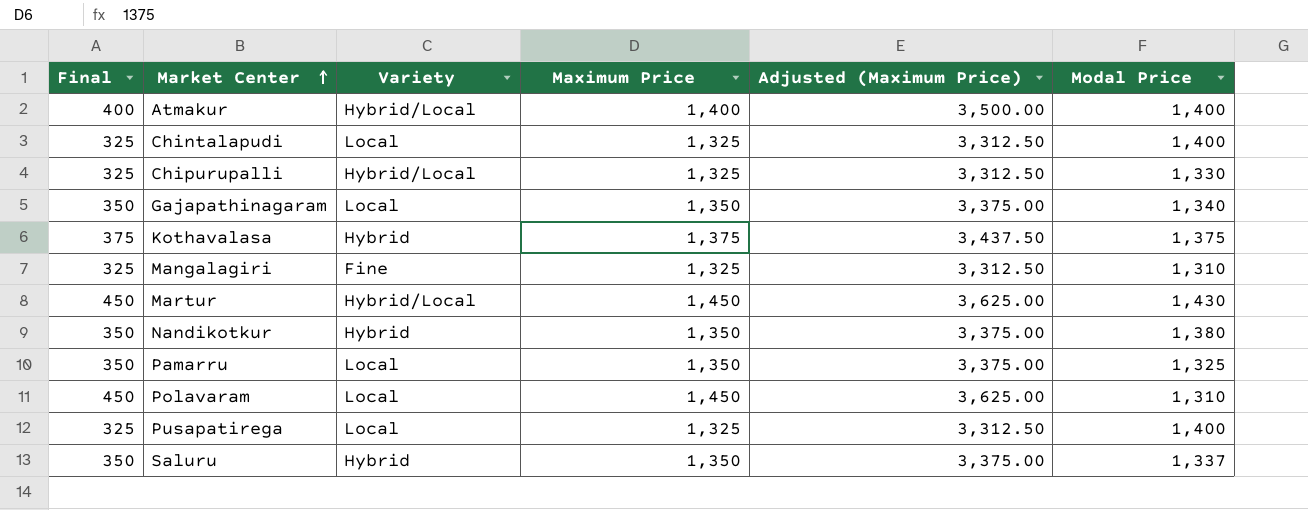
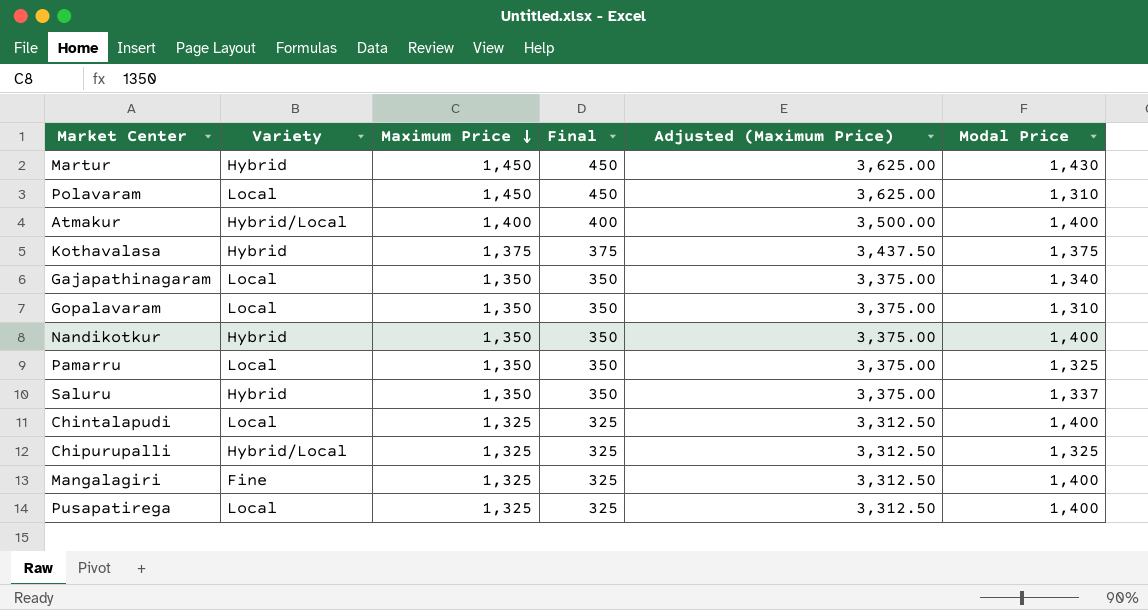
row order: Market Center ascending -> Maximum Price descending
column Final | position: 1 -> 4
Martur | Variety: Hybrid/Local -> Hybrid
row Gopalavaram: none -> Local | 1,350 | 350 | 3,375.00 | 1,310
Nandikotkur | Modal Price: 1,380 -> 1,400
Chipurupalli | Modal Price: 1,330 -> 1,325
Mangalagiri | Modal Price: 1,310 -> 1,400

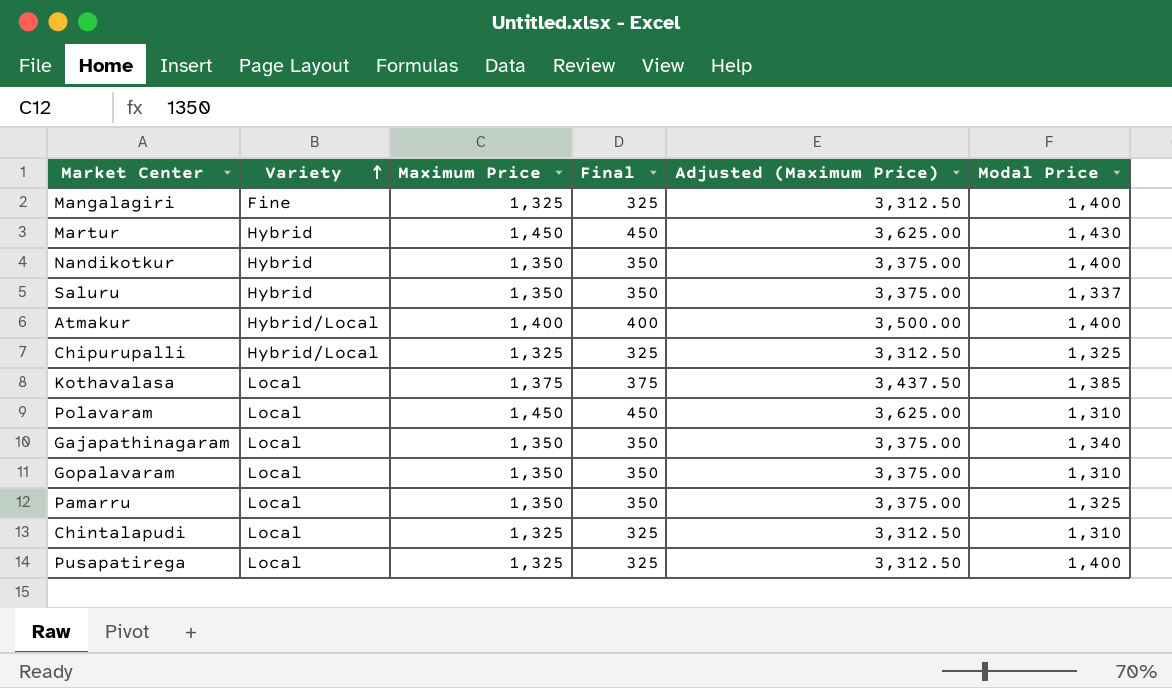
row order: Maximum Price descending -> Variety ascending
Kothavalasa | Variety: Hybrid -> Local
Kothavalasa | Modal Price: 1,375 -> 1,385
Chintalapudi | Modal Price: 1,400 -> 1,310

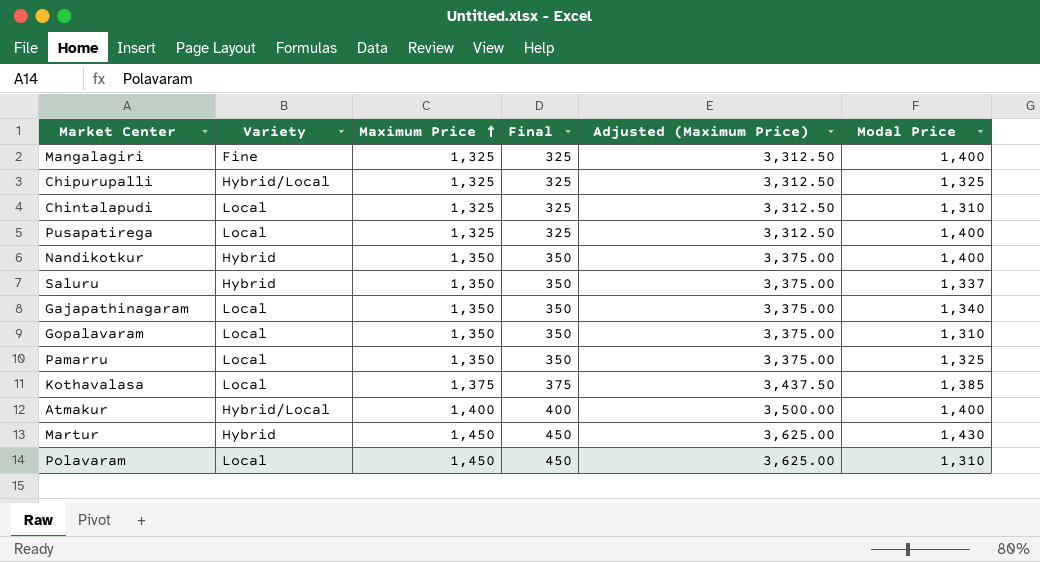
row order: Variety ascending -> Maximum Price ascending

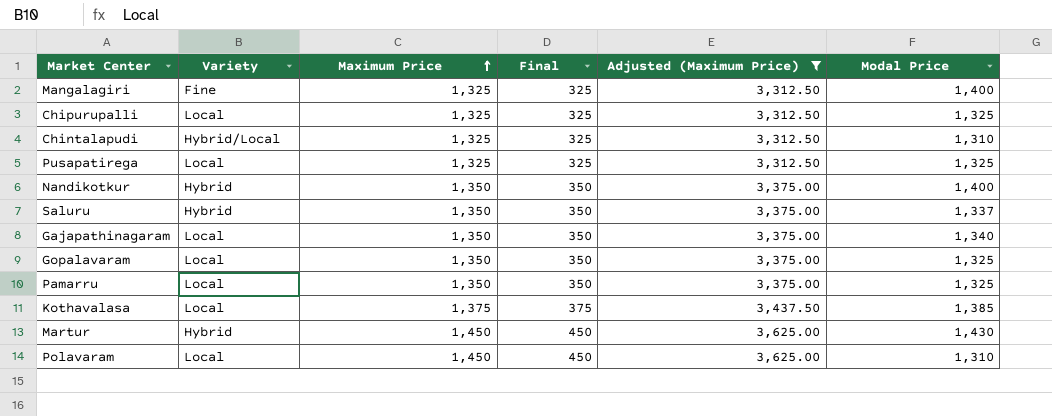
filter: none -> Adjusted (Maximum Price) != 3,500.00
Chipurupalli | Variety: Hybrid/Local -> Local
Chintalapudi | Variety: Local -> Hybrid/Local
Pusapatirega | Modal Price: 1,400 -> 1,325
Gopalavaram | Modal Price: 1,310 -> 1,325

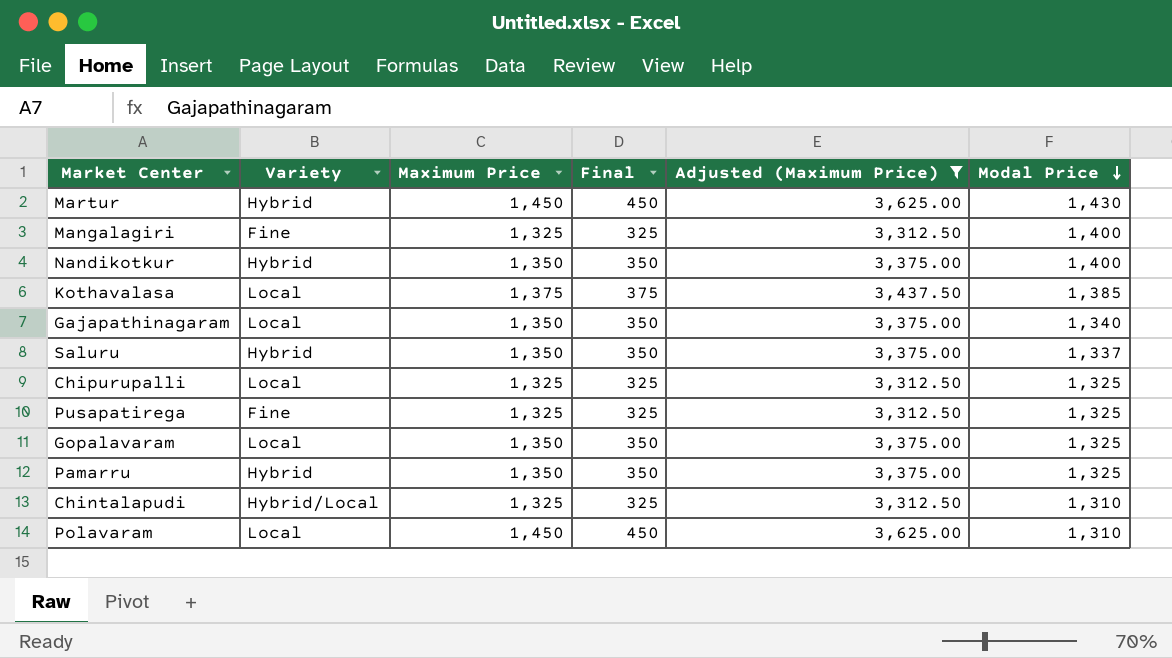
row order: Maximum Price ascending -> Modal Price descending
Pusapatirega | Variety: Local -> Fine
Pamarru | Variety: Local -> Hybrid

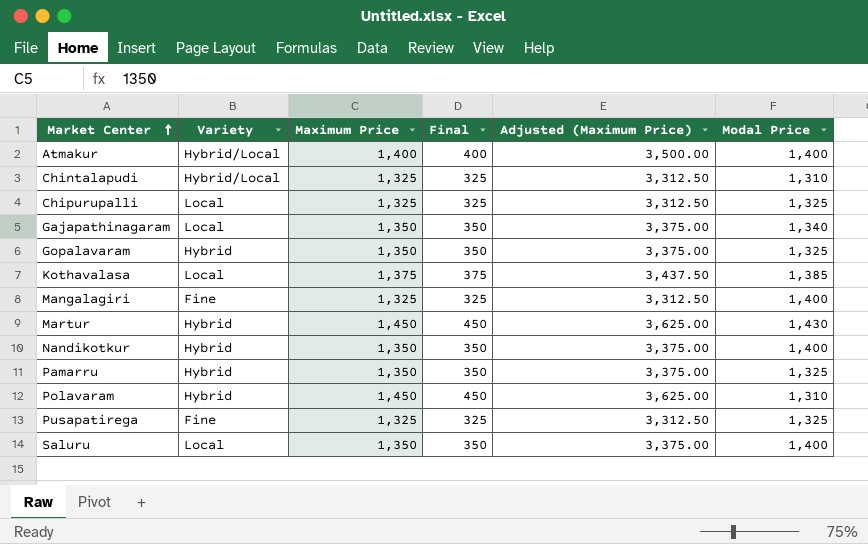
filter: Adjusted (Maximum Price) != 3,500.00 -> none
row order: Modal Price descending -> Market Center ascending
Gopalavaram | Variety: Local -> Hybrid
Polavaram | Variety: Local -> Hybrid
Saluru | Variety: Hybrid -> Local
Saluru | Modal Price: 1,337 -> 1,400

